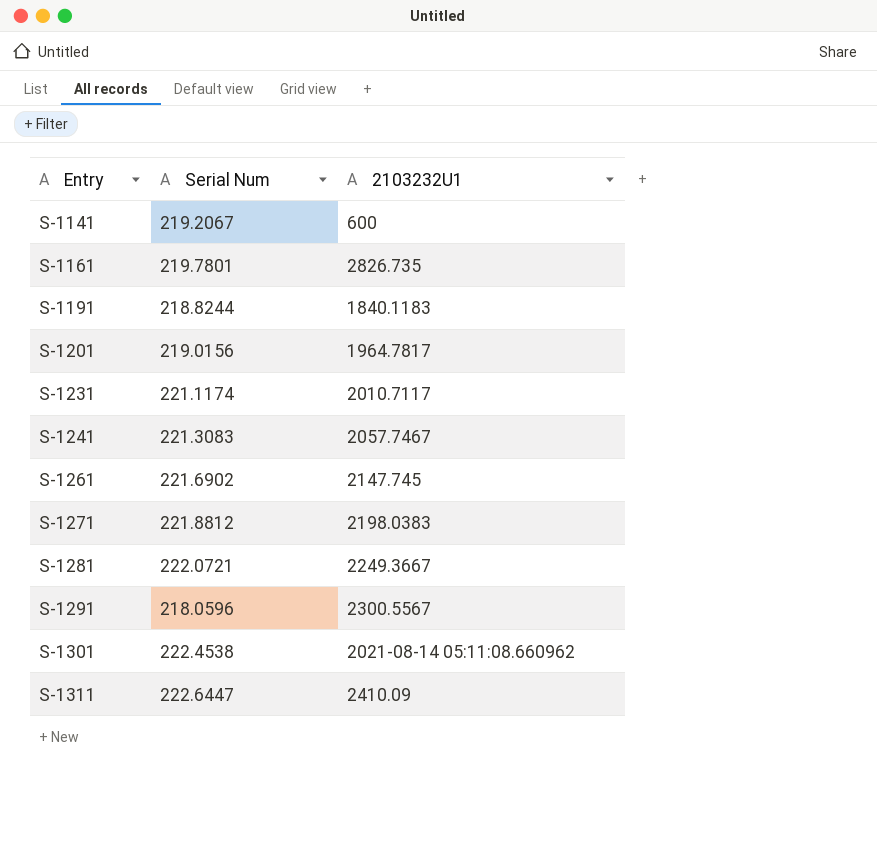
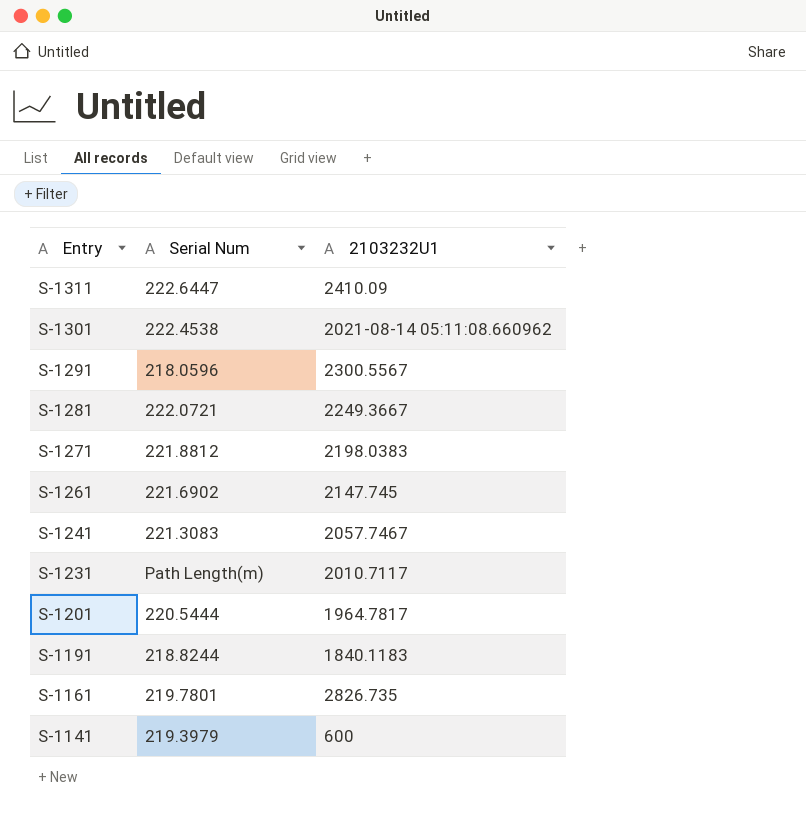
row order: Entry ascending -> Entry descending
S-1231 | Serial Num: 221.1174 -> Path Length(m)
S-1201 | Serial Num: 219.0156 -> 220.5444
S-1141 | Serial Num: 219.2067 -> 219.3979

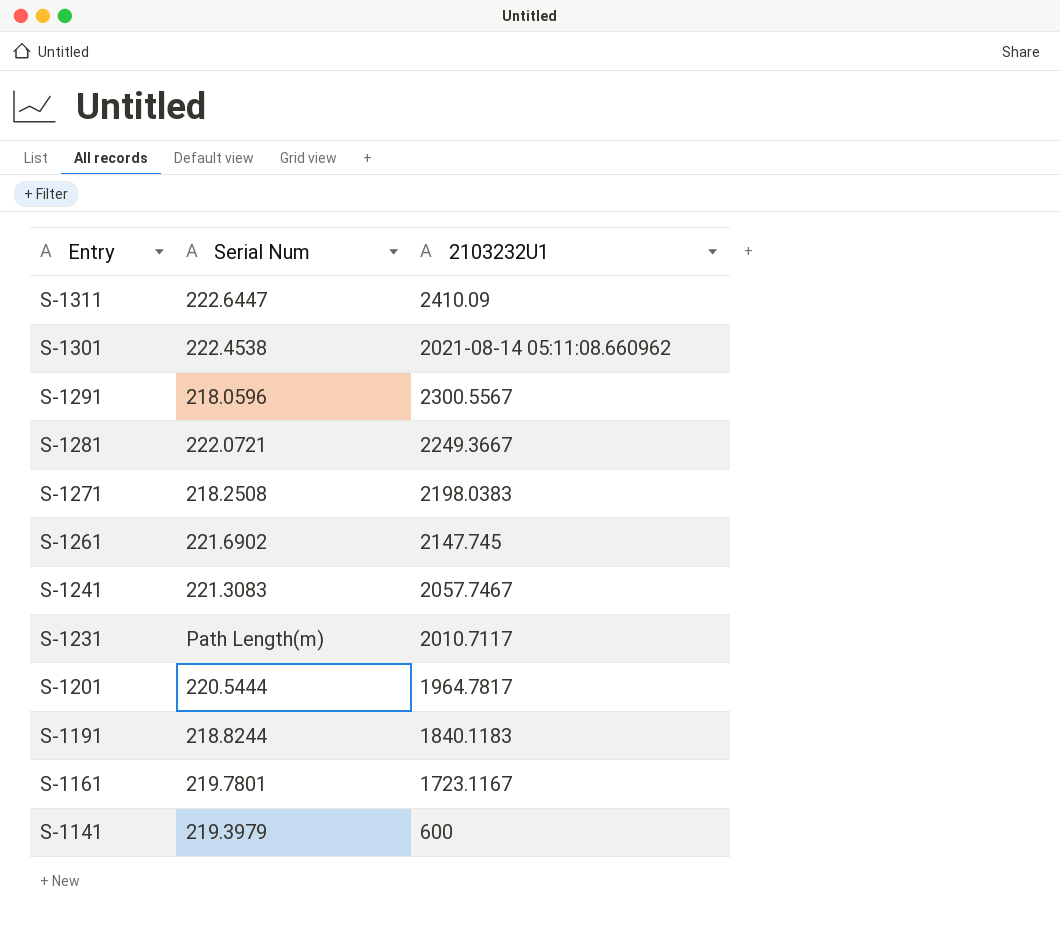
S-1271 | Serial Num: 221.8812 -> 218.2508
S-1161 | 2103232U1: 2826.735 -> 1723.1167

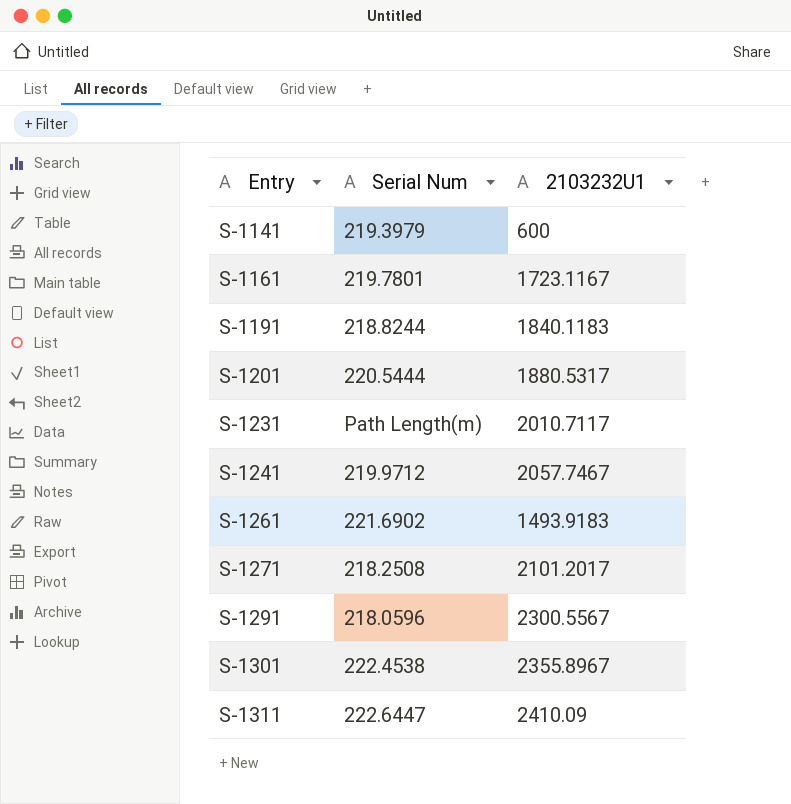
row order: Entry descending -> Entry ascending
row S-1281: 222.0721 | 2249.3667 -> none
S-1201 | 2103232U1: 1964.7817 -> 1880.5317
S-1241 | Serial Num: 221.3083 -> 219.9712
S-1261 | 2103232U1: 2147.745 -> 1493.9183
S-1271 | 2103232U1: 2198.0383 -> 2101.2017
S-1301 | 2103232U1: 2021-08-14 05:11:08.660962 -> 2355.8967

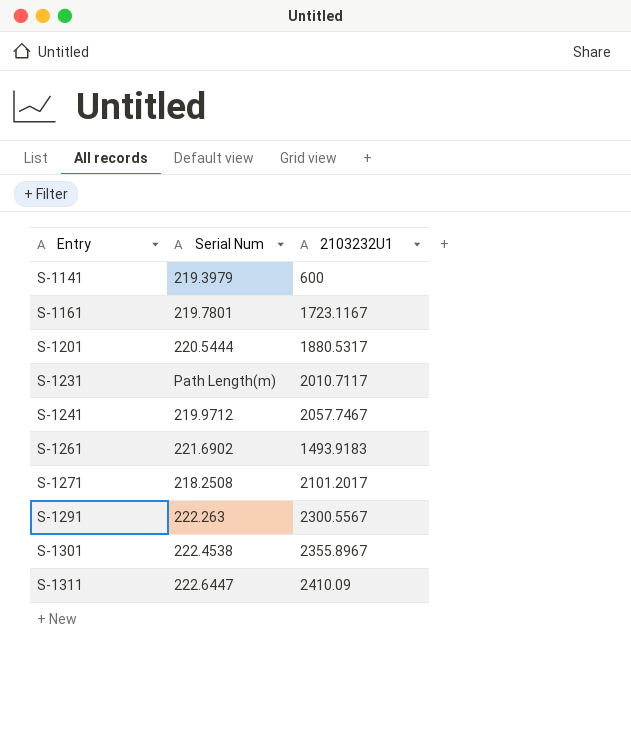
row S-1191: 218.8244 | 1840.1183 -> none
S-1291 | Serial Num: 218.0596 -> 222.263

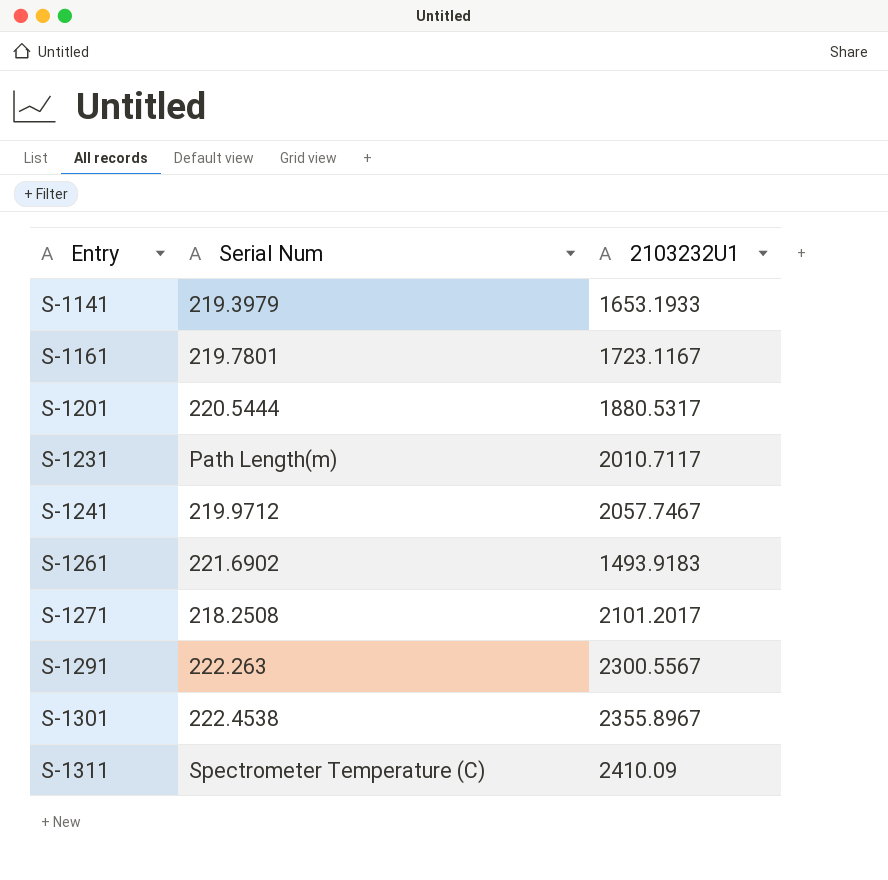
S-1141 | 2103232U1: 600 -> 1653.1933
S-1311 | Serial Num: 222.6447 -> Spectrometer Temperature (C)

